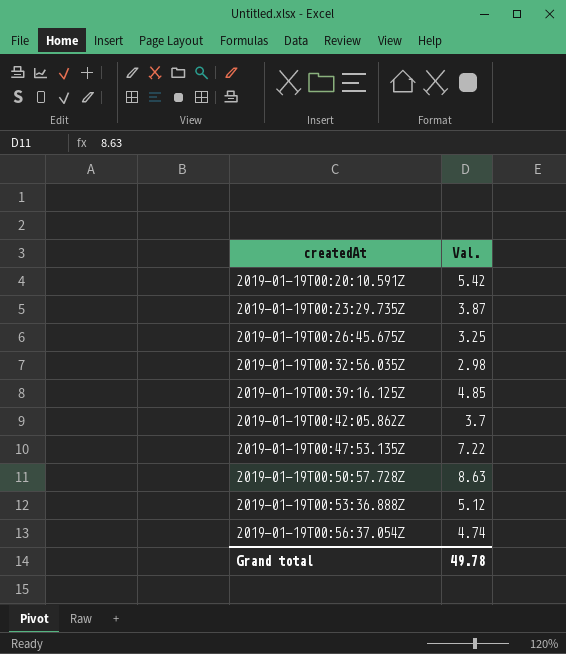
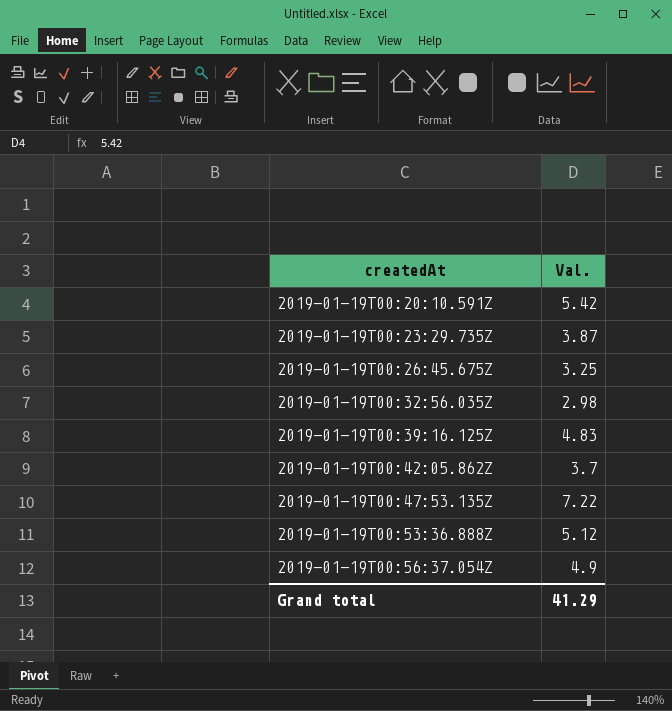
row 2019-01-19T00:50:57.728Z: 8.63 -> none
2019-01-19T00:39:16.125Z | Val.: 4.85 -> 4.83
2019-01-19T00:56:37.054Z | Val.: 4.74 -> 4.9
Grand total | Val.: 49.78 -> 41.29

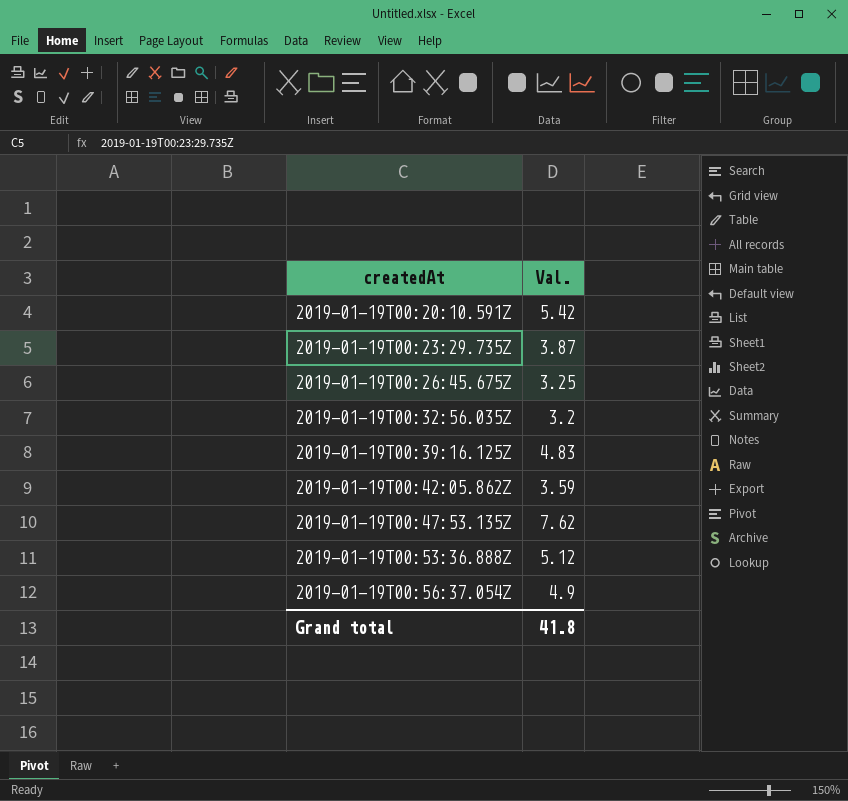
2019-01-19T00:32:56.035Z | Val.: 2.98 -> 3.2
2019-01-19T00:42:05.862Z | Val.: 3.7 -> 3.59
2019-01-19T00:47:53.135Z | Val.: 7.22 -> 7.62
Grand total | Val.: 41.29 -> 41.8

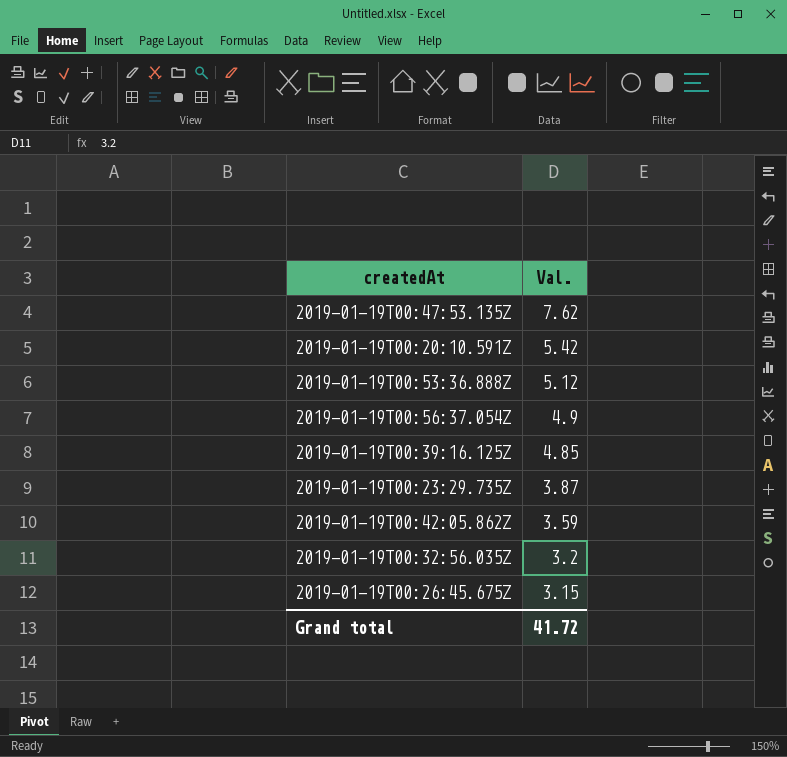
row order: createdAt ascending -> Val. descending
2019-01-19T00:39:16.125Z | Val.: 4.83 -> 4.85
2019-01-19T00:26:45.675Z | Val.: 3.25 -> 3.15
Grand total | Val.: 41.8 -> 41.72

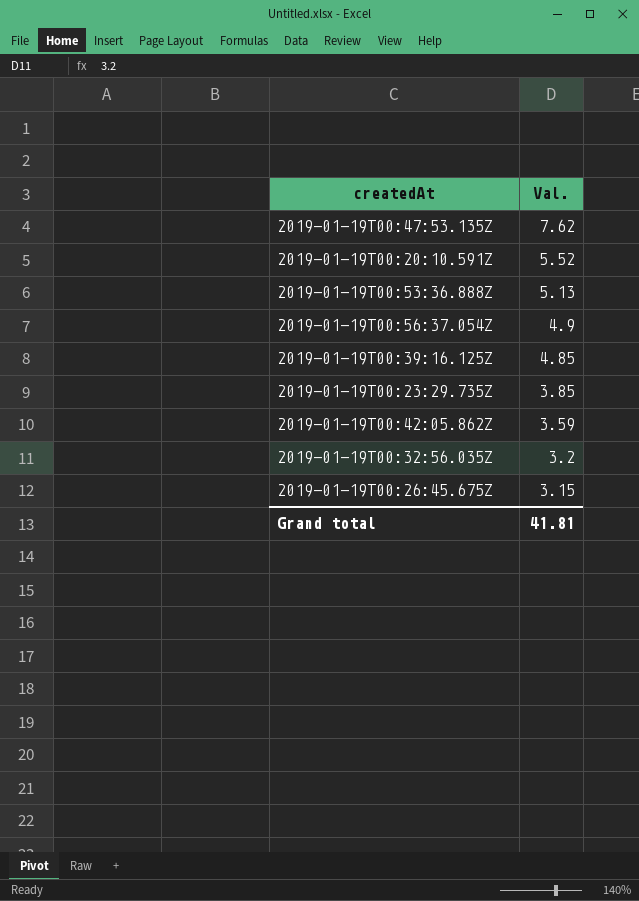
2019-01-19T00:20:10.591Z | Val.: 5.42 -> 5.52
2019-01-19T00:53:36.888Z | Val.: 5.12 -> 5.13
2019-01-19T00:23:29.735Z | Val.: 3.87 -> 3.85
Grand total | Val.: 41.72 -> 41.81

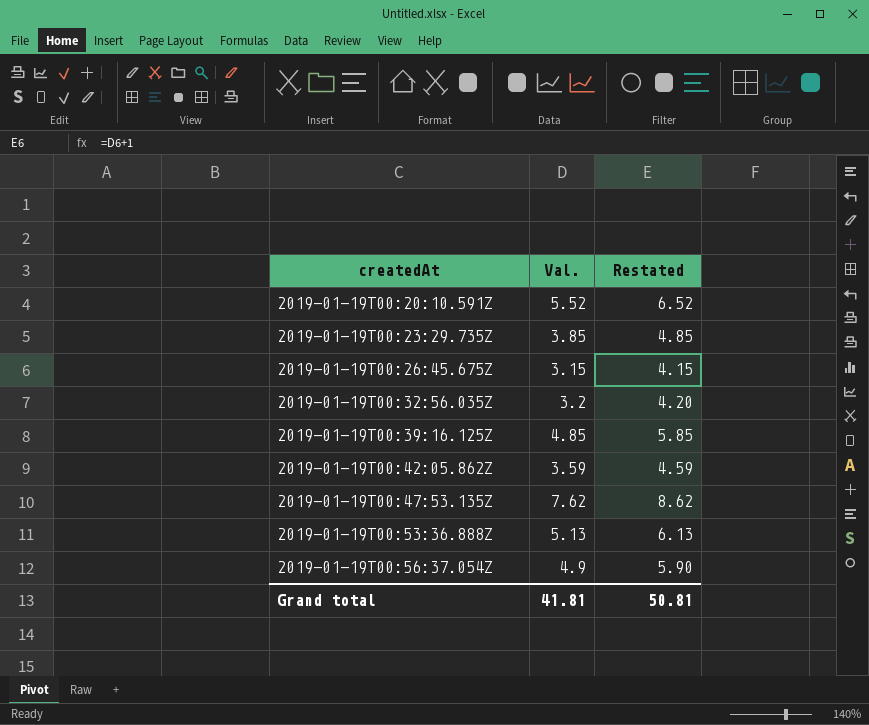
row order: Val. descending -> createdAt ascending
column Restated | formula: none -> [Val.] + 1

